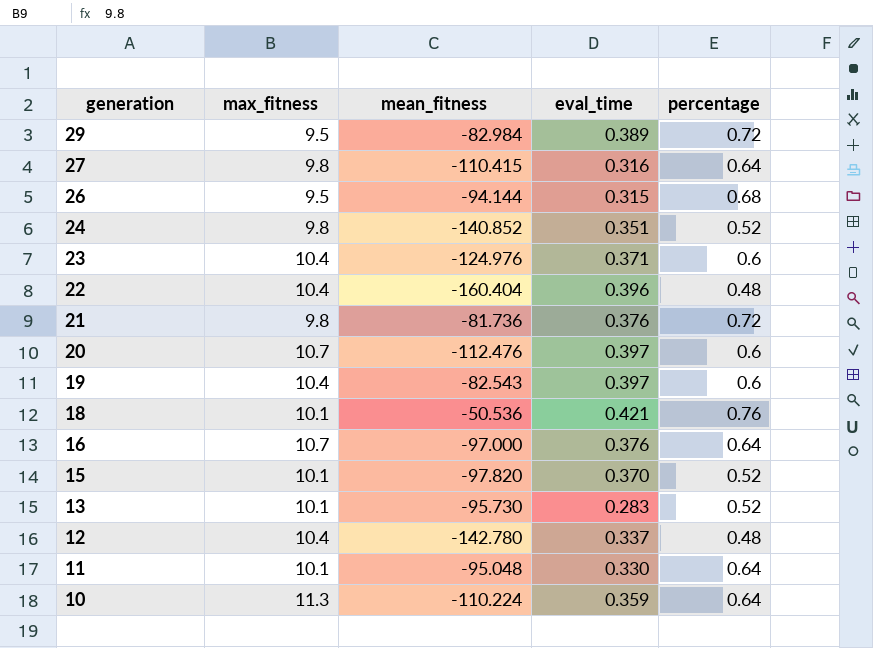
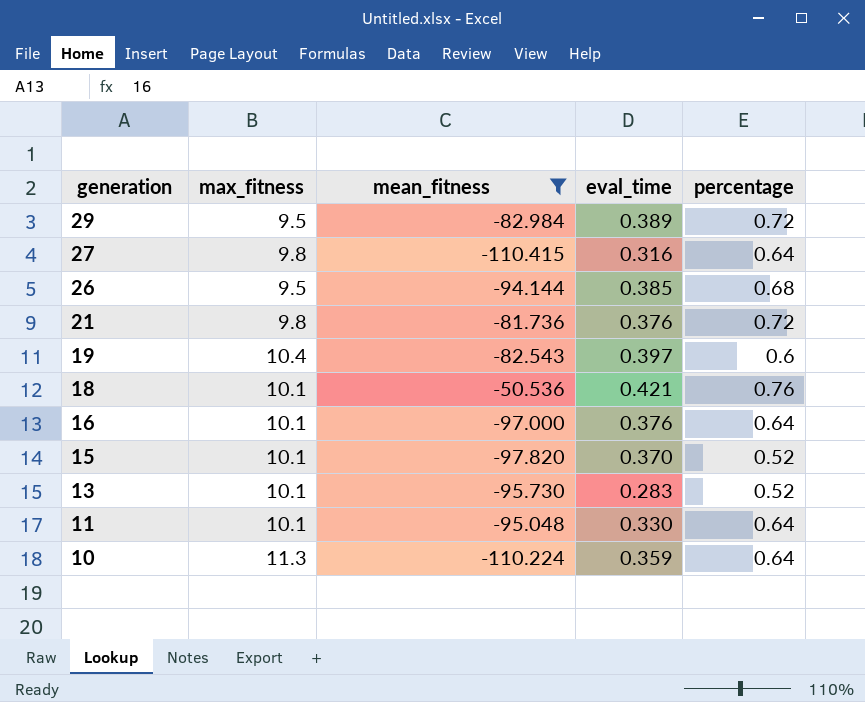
filter: none -> mean_fitness >= -110.415
26 | eval_time: 0.315 -> 0.385
16 | max_fitness: 10.7 -> 10.1

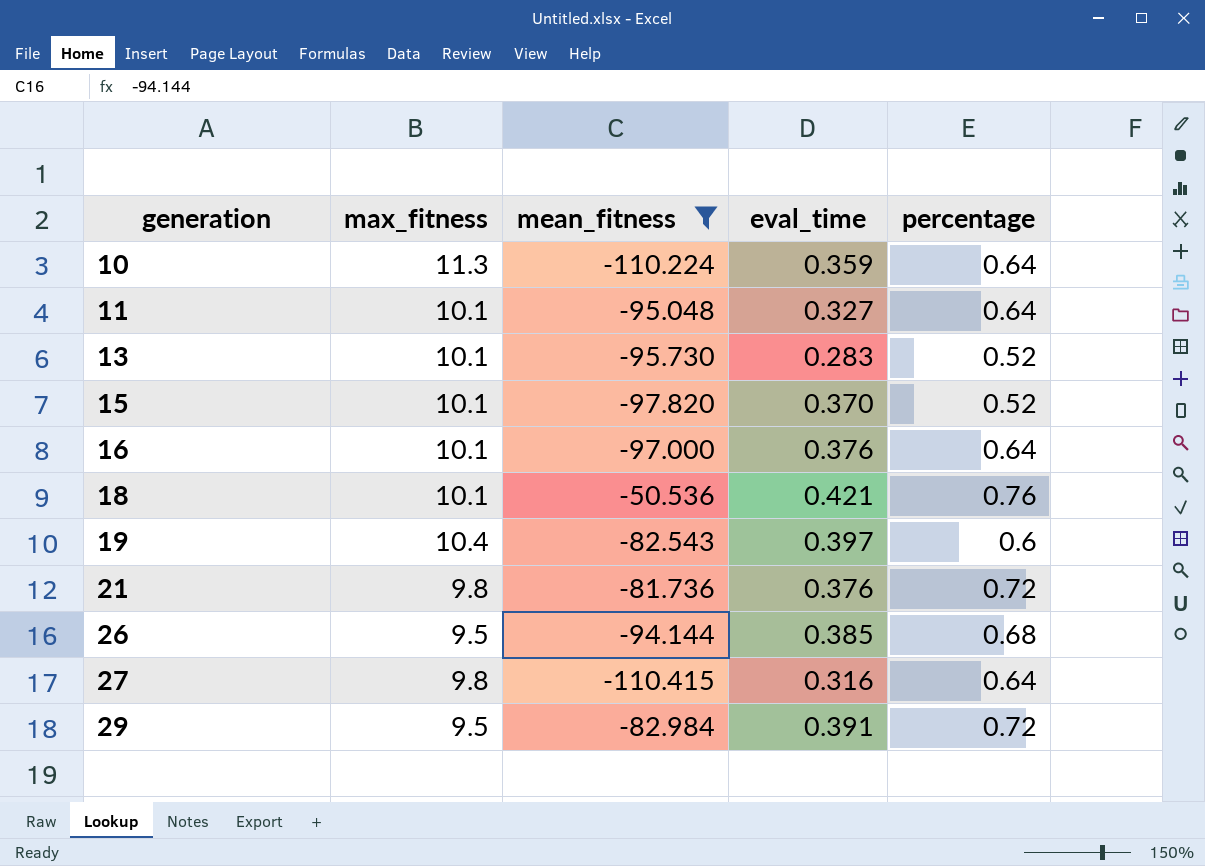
row order: generation descending -> generation ascending
11 | eval_time: 0.330 -> 0.327
29 | eval_time: 0.389 -> 0.391

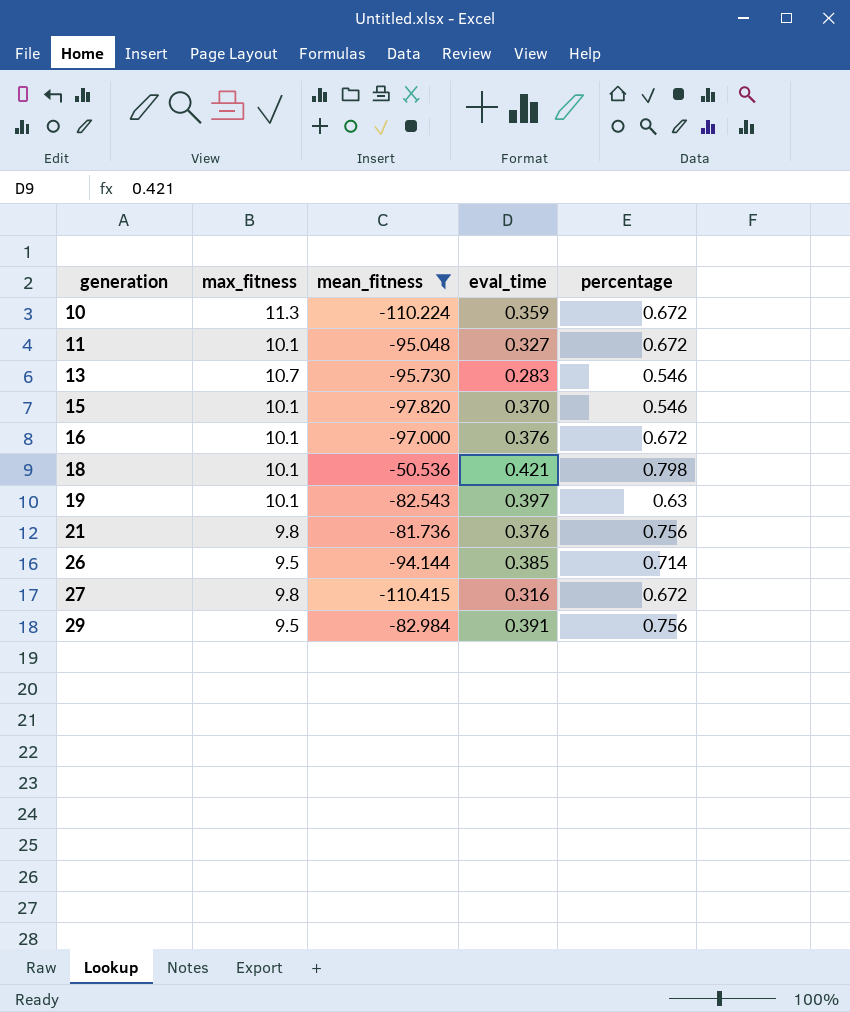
10 | percentage: 0.64 -> 0.672
11 | percentage: 0.64 -> 0.672
13 | max_fitness: 10.1 -> 10.7
13 | percentage: 0.52 -> 0.546
15 | percentage: 0.52 -> 0.546
16 | percentage: 0.64 -> 0.672
18 | percentage: 0.76 -> 0.798
19 | max_fitness: 10.4 -> 10.1
19 | percentage: 0.6 -> 0.63
21 | percentage: 0.72 -> 0.756
26 | percentage: 0.68 -> 0.714
27 | percentage: 0.64 -> 0.672
29 | percentage: 0.72 -> 0.756

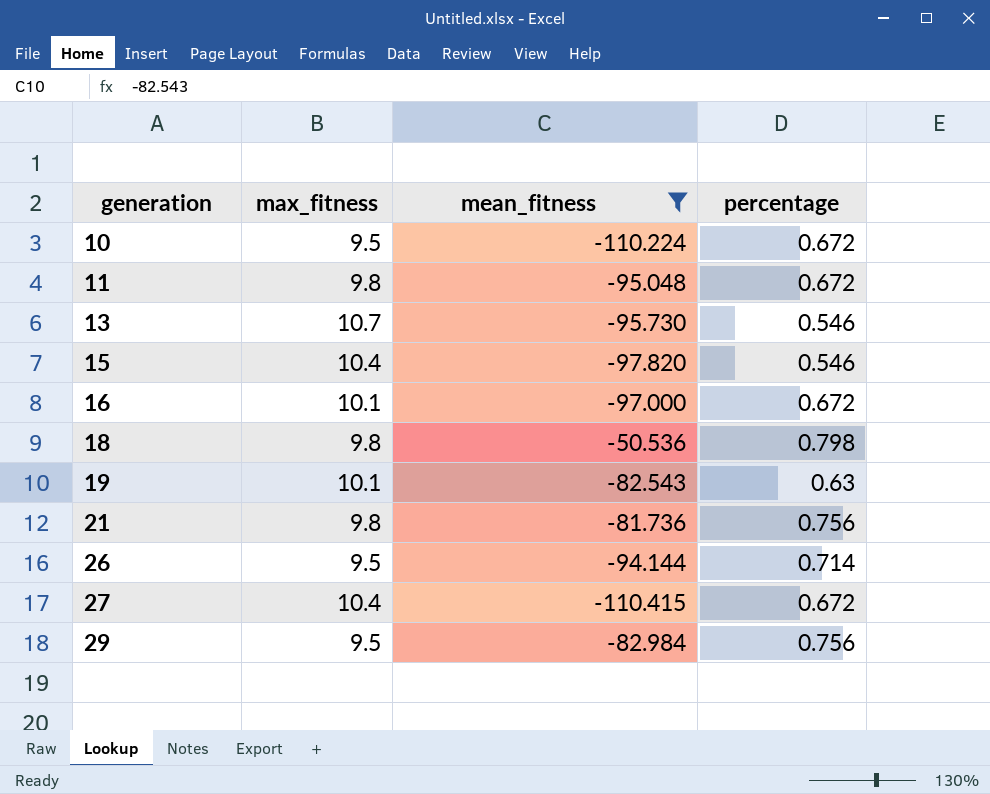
column eval_time | position: 4 -> none
10 | max_fitness: 11.3 -> 9.5
11 | max_fitness: 10.1 -> 9.8
15 | max_fitness: 10.1 -> 10.4
18 | max_fitness: 10.1 -> 9.8
27 | max_fitness: 9.8 -> 10.4

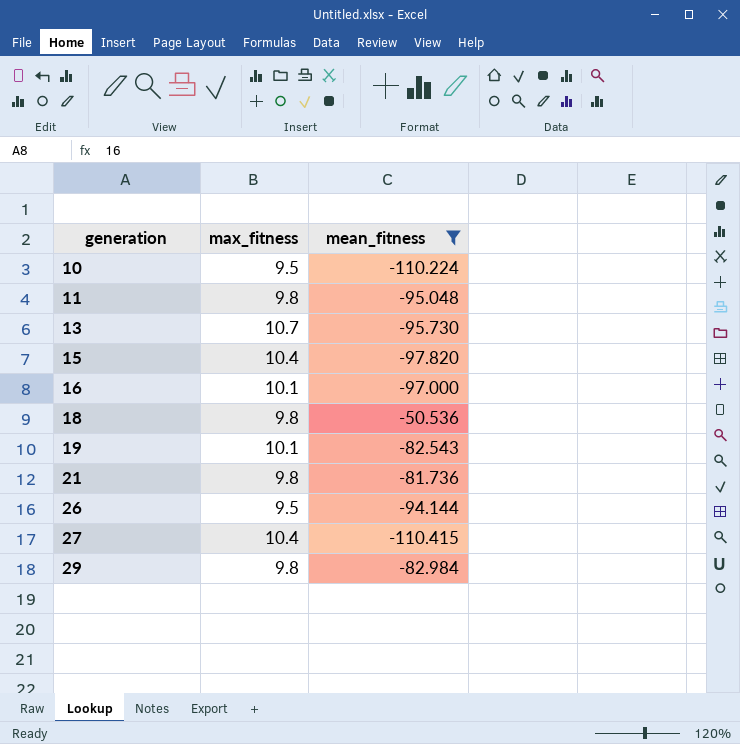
column percentage | position: 4 -> none
29 | max_fitness: 9.5 -> 9.8

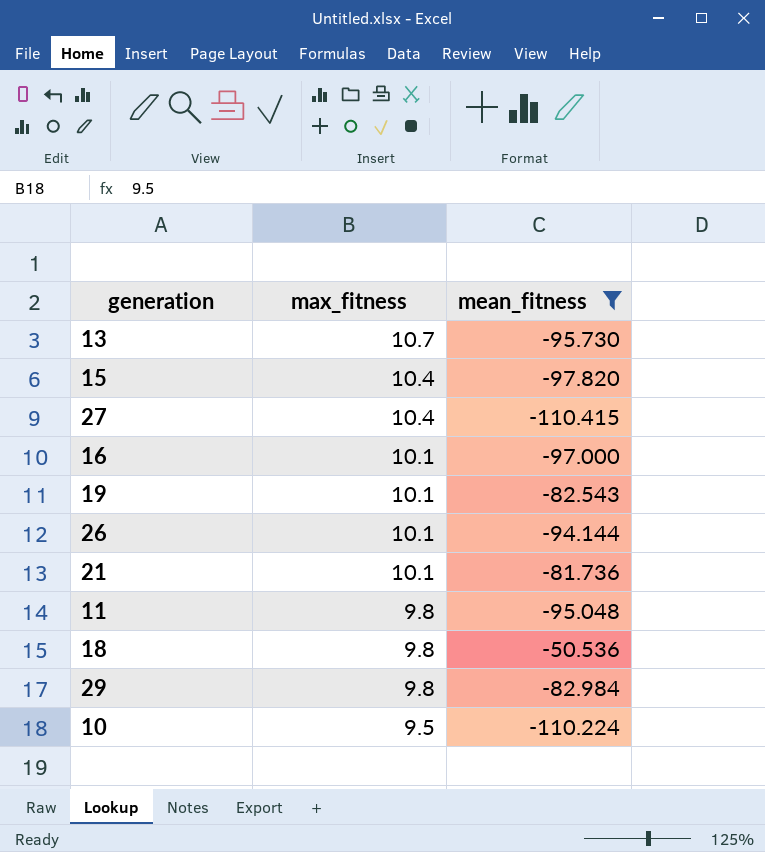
row order: generation ascending -> max_fitness descending
26 | max_fitness: 9.5 -> 10.1
21 | max_fitness: 9.8 -> 10.1

